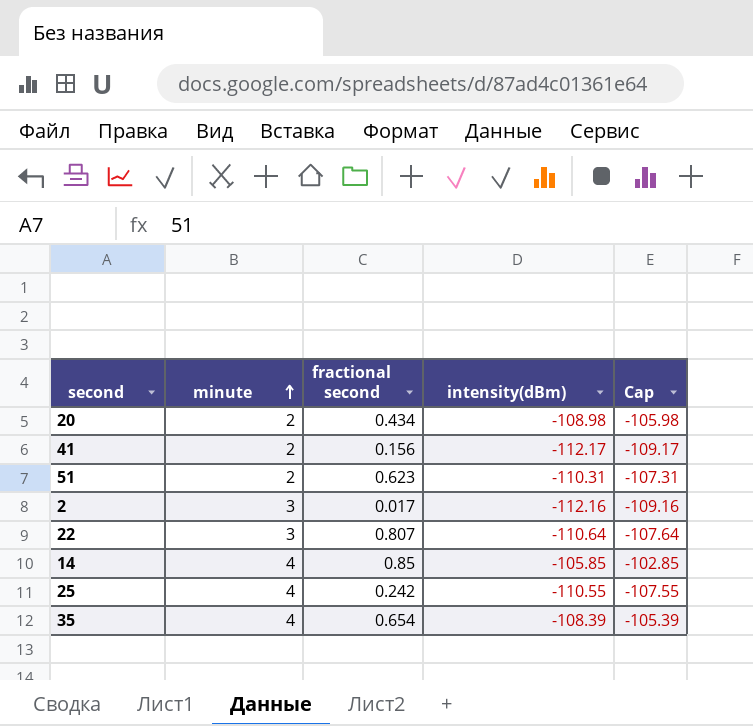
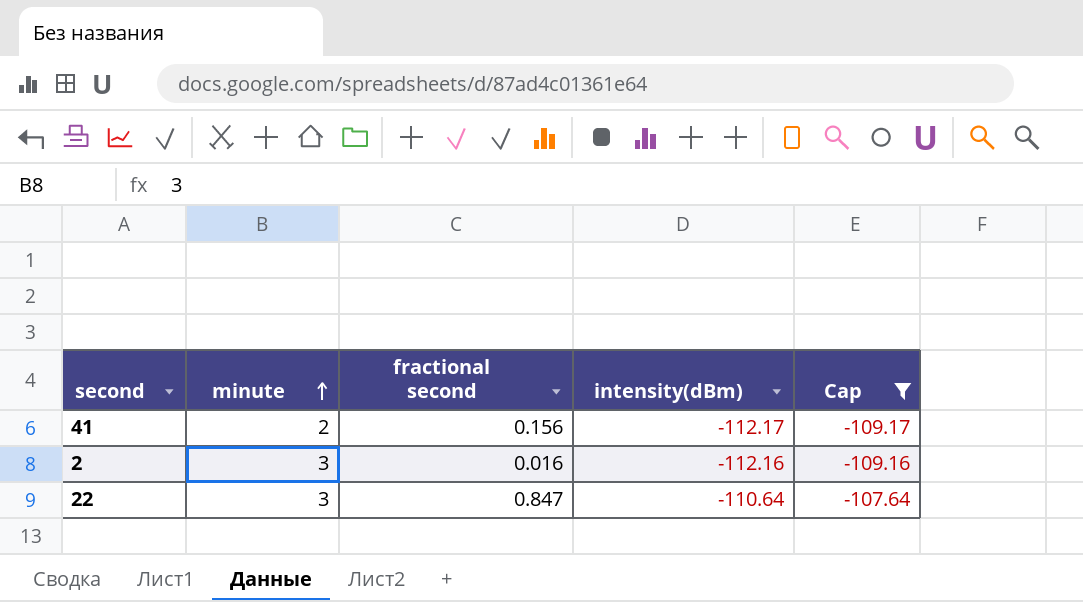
filter: none -> Cap <= -107.64
2 | fractional second: 0.017 -> 0.016
22 | fractional second: 0.807 -> 0.847

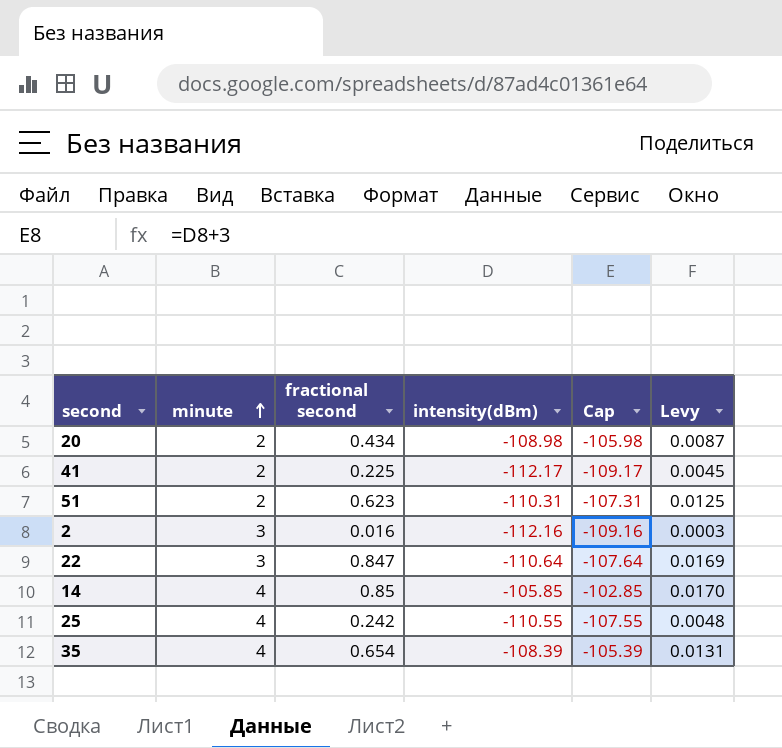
filter: Cap <= -107.64 -> none
column Levy | formula: none -> [fractional second] * 0.02
41 | fractional second: 0.156 -> 0.225

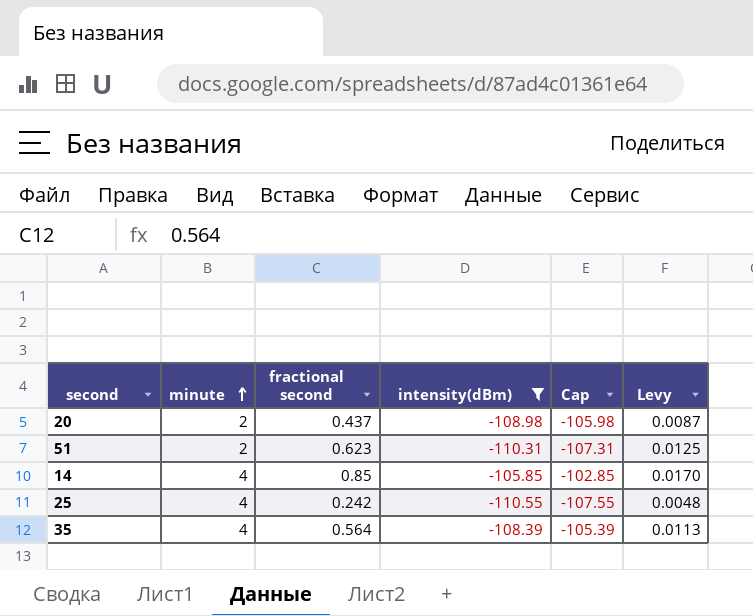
filter: none -> intensity(dBm) >= -110.55
20 | fractional second: 0.434 -> 0.437
35 | fractional second: 0.654 -> 0.564
35 | Levy: 0.0131 -> 0.0113

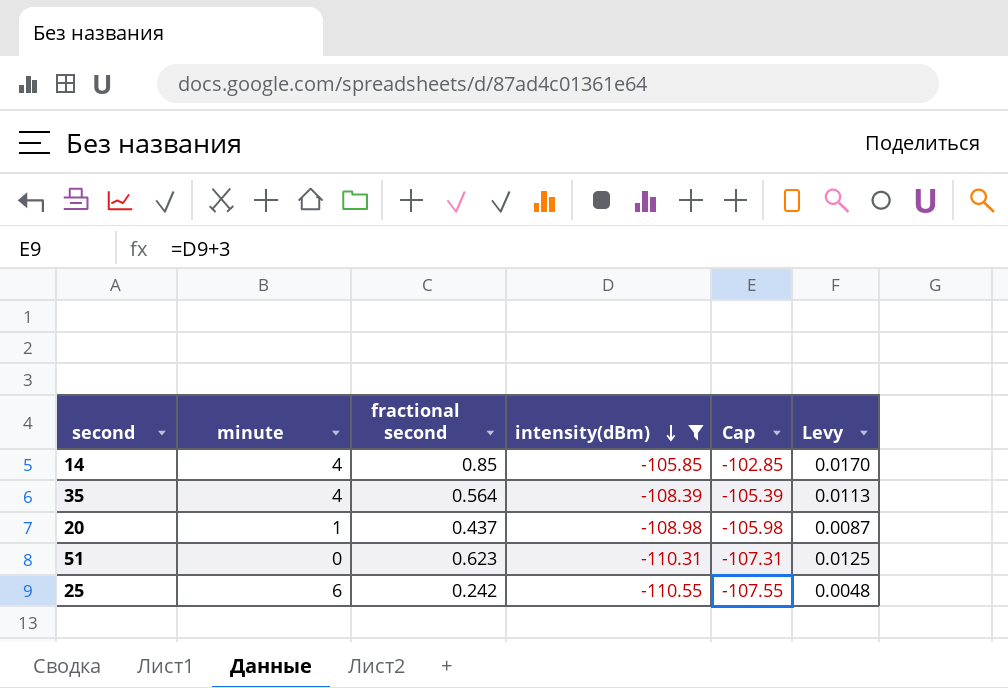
row order: minute ascending -> intensity(dBm) descending
20 | minute: 2 -> 1
51 | minute: 2 -> 0
25 | minute: 4 -> 6

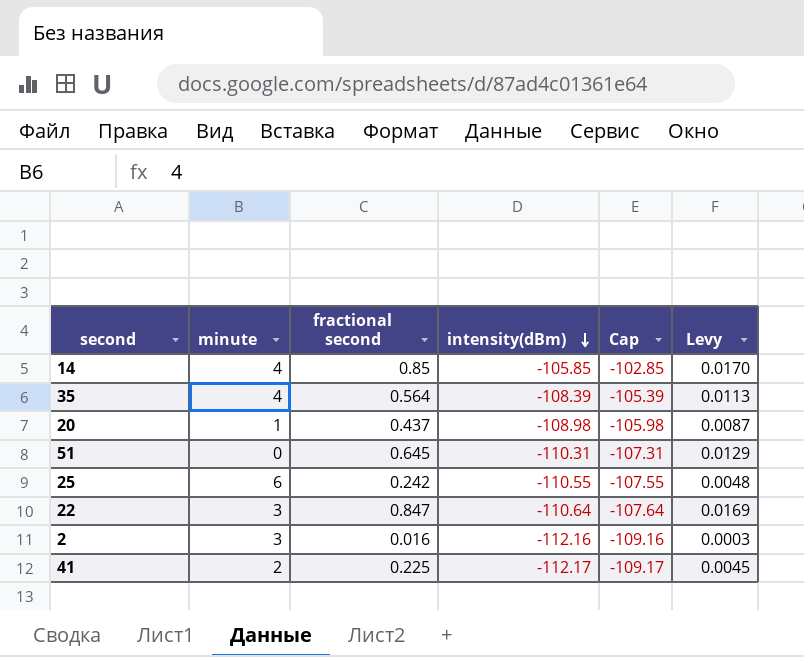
filter: intensity(dBm) >= -110.55 -> none
51 | fractional second: 0.623 -> 0.645
51 | Levy: 0.0125 -> 0.0129

